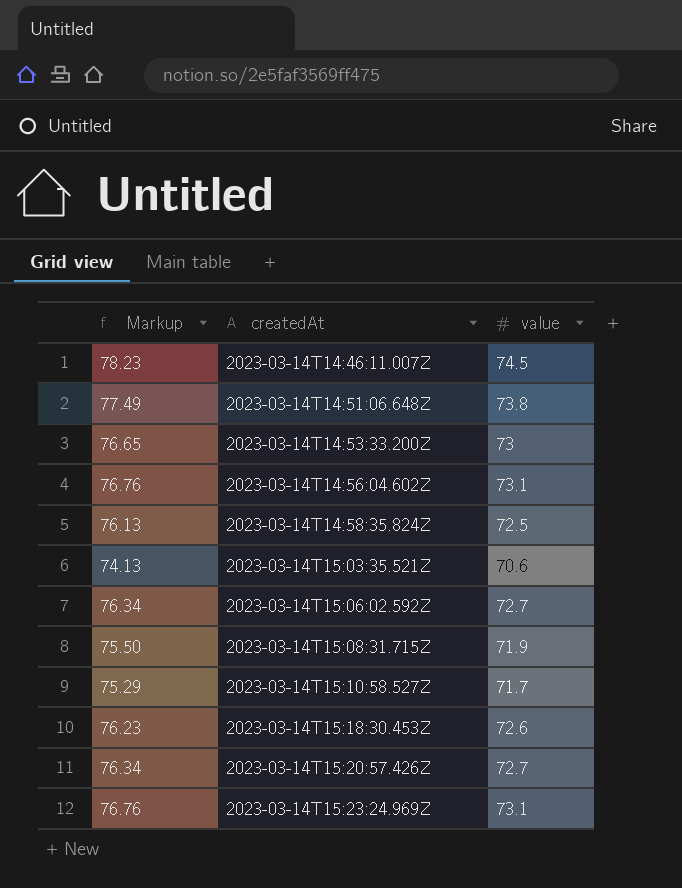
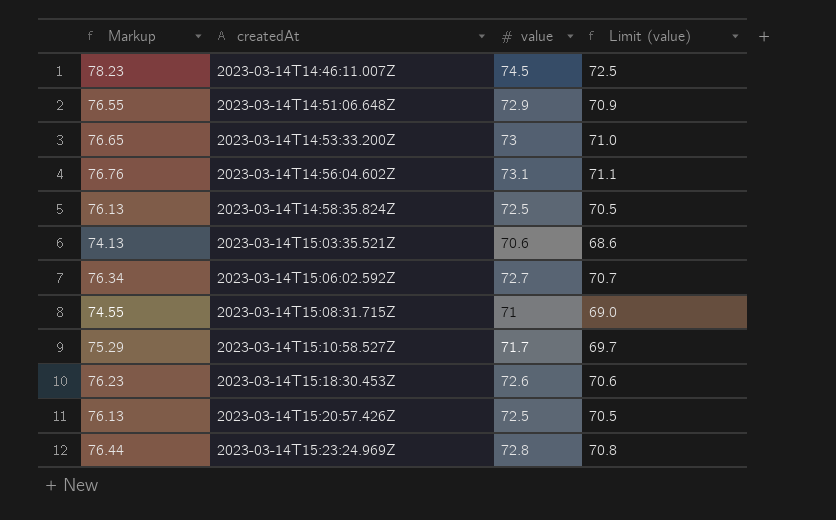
column Limit (value) | formula: none -> [value] - 2
2023-03-14T14:51:06.648Z | Markup: 77.49 -> 76.55
2023-03-14T14:51:06.648Z | value: 73.8 -> 72.9
2023-03-14T15:08:31.715Z | Markup: 75.50 -> 74.55
2023-03-14T15:08:31.715Z | value: 71.9 -> 71
2023-03-14T15:20:57.426Z | Markup: 76.34 -> 76.13
2023-03-14T15:20:57.426Z | value: 72.7 -> 72.5
2023-03-14T15:23:24.969Z | Markup: 76.76 -> 76.44
2023-03-14T15:23:24.969Z | value: 73.1 -> 72.8

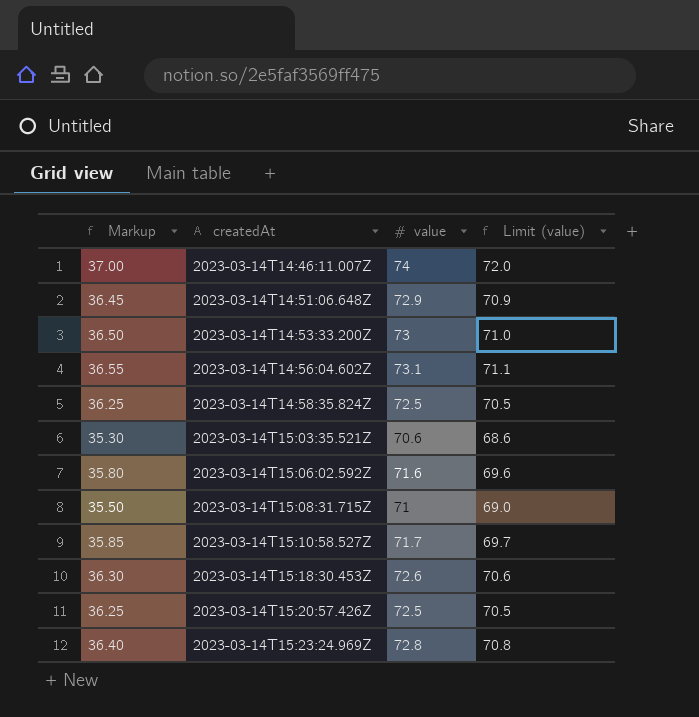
column Markup | formula: [value] * 1.05 -> [value] * 0.5
2023-03-14T14:46:11.007Z | value: 74.5 -> 74
2023-03-14T14:46:11.007Z | Limit (value): 72.5 -> 72.0
2023-03-14T15:06:02.592Z | value: 72.7 -> 71.6
2023-03-14T15:06:02.592Z | Limit (value): 70.7 -> 69.6

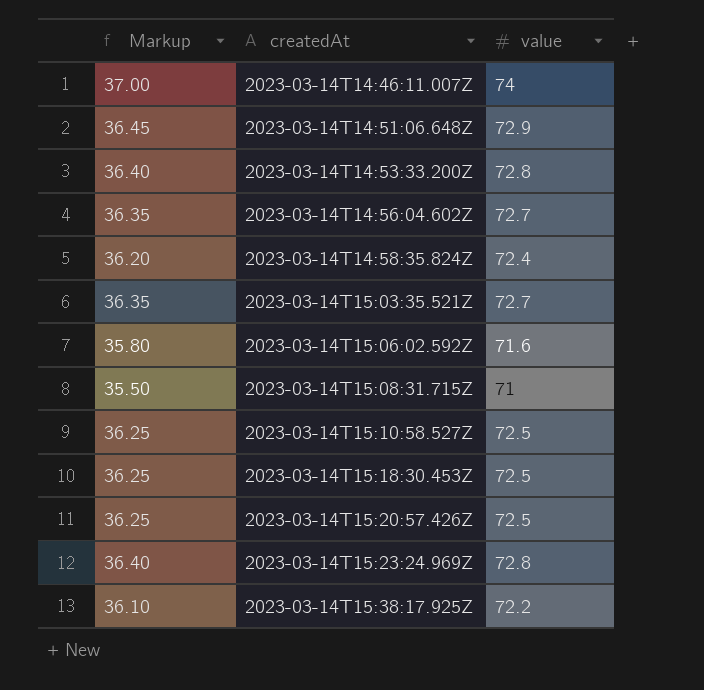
column Limit (value) | formula: [value] - 2 -> none
2023-03-14T14:53:33.200Z | Markup: 36.50 -> 36.40
2023-03-14T14:53:33.200Z | value: 73 -> 72.8
2023-03-14T14:56:04.602Z | Markup: 36.55 -> 36.35
2023-03-14T14:56:04.602Z | value: 73.1 -> 72.7
2023-03-14T14:58:35.824Z | Markup: 36.25 -> 36.20
2023-03-14T14:58:35.824Z | value: 72.5 -> 72.4
2023-03-14T15:03:35.521Z | Markup: 35.30 -> 36.35
2023-03-14T15:03:35.521Z | value: 70.6 -> 72.7
2023-03-14T15:10:58.527Z | Markup: 35.85 -> 36.25
2023-03-14T15:10:58.527Z | value: 71.7 -> 72.5
2023-03-14T15:18:30.453Z | Markup: 36.30 -> 36.25
2023-03-14T15:18:30.453Z | value: 72.6 -> 72.5
row 2023-03-14T15:38:17.925Z: none -> 36.10 | 72.2

